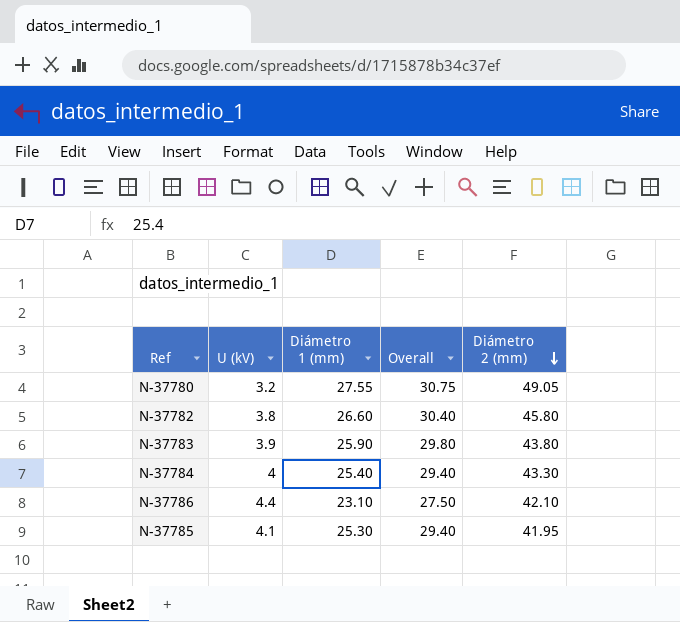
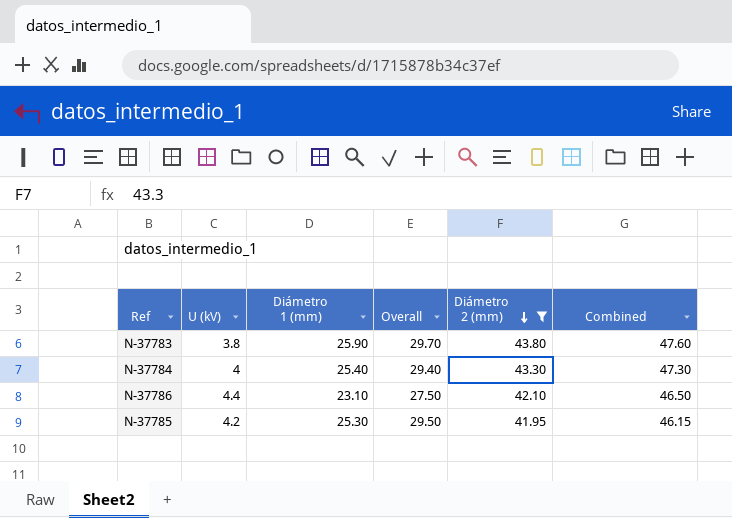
filter: none -> Diámetro 2 (mm) <= 43.80
column Combined | formula: none -> [U (kV)] + [Diámetro 2 (mm)]
N-37783 | U (kV): 3.9 -> 3.8
N-37783 | Overall: 29.80 -> 29.70
N-37785 | U (kV): 4.1 -> 4.2
N-37785 | Overall: 29.40 -> 29.50

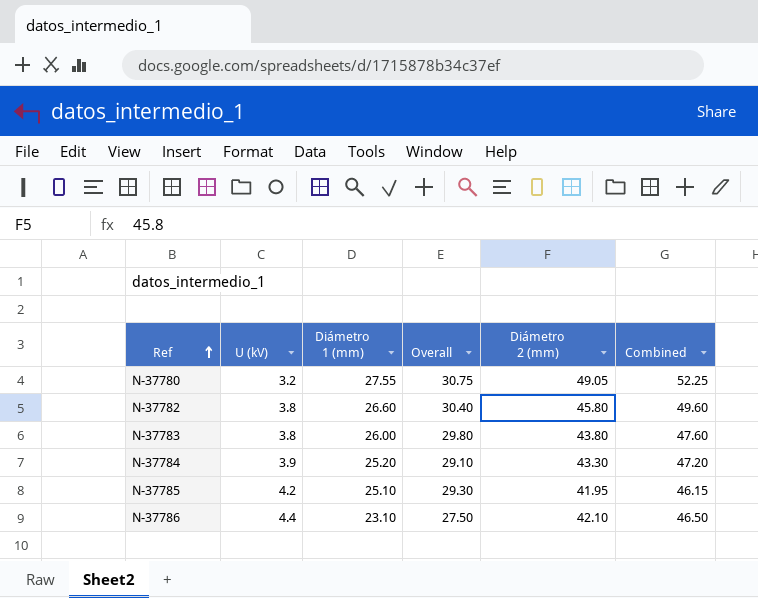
filter: Diámetro 2 (mm) <= 43.80 -> none
row order: Diámetro 2 (mm) descending -> Ref ascending
N-37783 | Diámetro 1 (mm): 25.90 -> 26.00
N-37783 | Overall: 29.70 -> 29.80
N-37784 | U (kV): 4 -> 3.9
N-37784 | Diámetro 1 (mm): 25.40 -> 25.20
N-37784 | Overall: 29.40 -> 29.10
N-37784 | Combined: 47.30 -> 47.20
N-37785 | Diámetro 1 (mm): 25.30 -> 25.10
N-37785 | Overall: 29.50 -> 29.30

